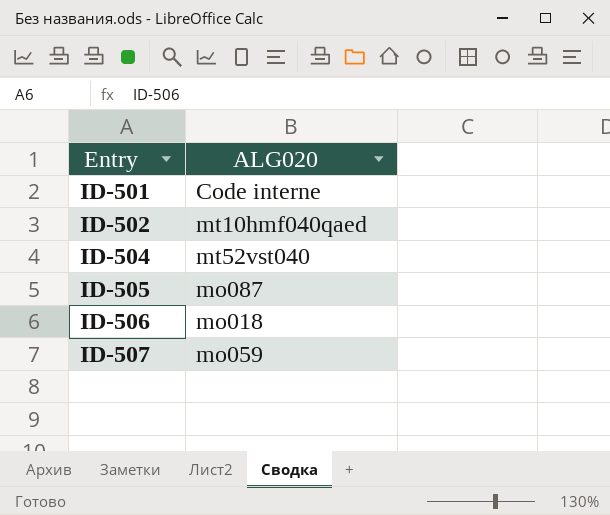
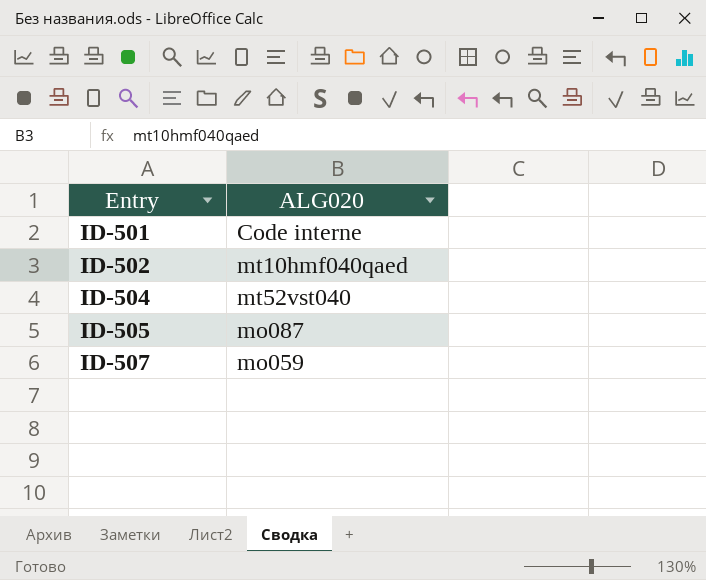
row ID-506: mo018 -> none

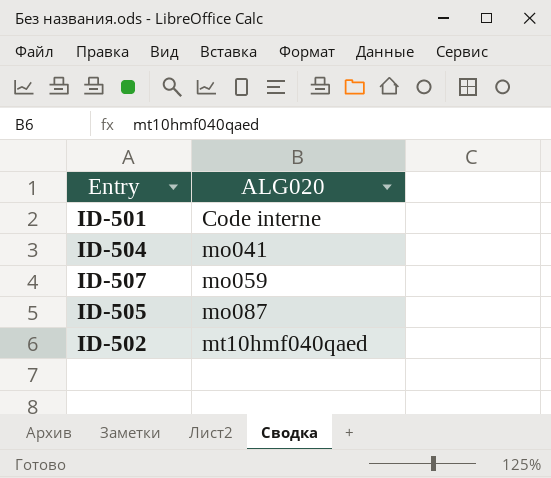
row order: Entry ascending -> ALG020 ascending
ID-504 | ALG020: mt52vst040 -> mo041

